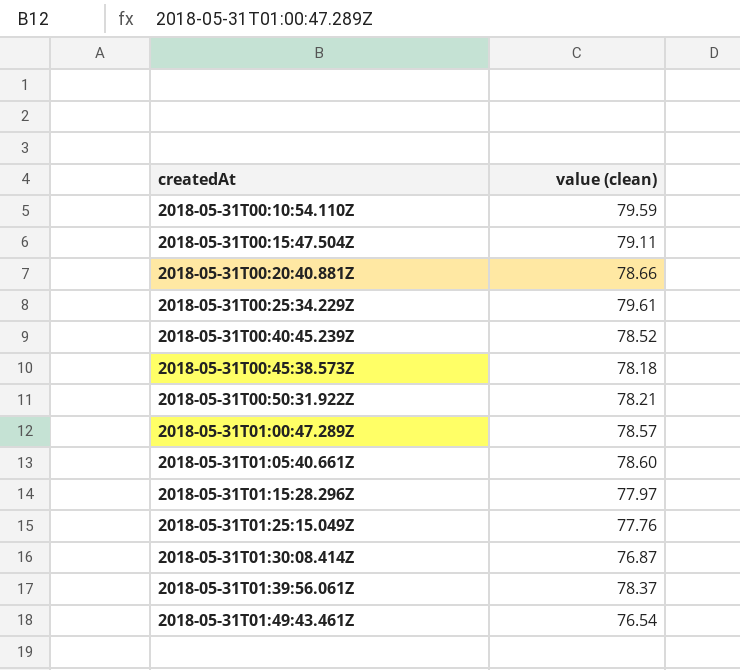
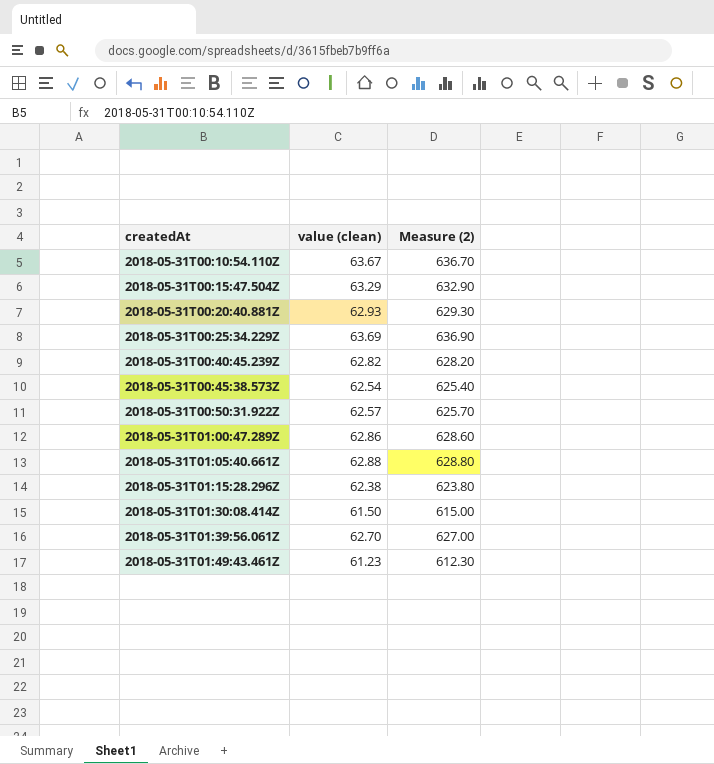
column Measure (2) | formula: none -> [value (clean)] * 10
row 2018-05-31T01:25:15.049Z: 77.76 -> none
2018-05-31T00:10:54.110Z | value (clean): 79.59 -> 63.67
2018-05-31T00:15:47.504Z | value (clean): 79.11 -> 63.29
2018-05-31T00:20:40.881Z | value (clean): 78.66 -> 62.93
2018-05-31T00:25:34.229Z | value (clean): 79.61 -> 63.69
2018-05-31T00:40:45.239Z | value (clean): 78.52 -> 62.82
2018-05-31T00:45:38.573Z | value (clean): 78.18 -> 62.54
2018-05-31T00:50:31.922Z | value (clean): 78.21 -> 62.57
2018-05-31T01:00:47.289Z | value (clean): 78.57 -> 62.86
2018-05-31T01:05:40.661Z | value (clean): 78.60 -> 62.88
2018-05-31T01:15:28.296Z | value (clean): 77.97 -> 62.38
2018-05-31T01:30:08.414Z | value (clean): 76.87 -> 61.50
2018-05-31T01:39:56.061Z | value (clean): 78.37 -> 62.70
2018-05-31T01:49:43.461Z | value (clean): 76.54 -> 61.23

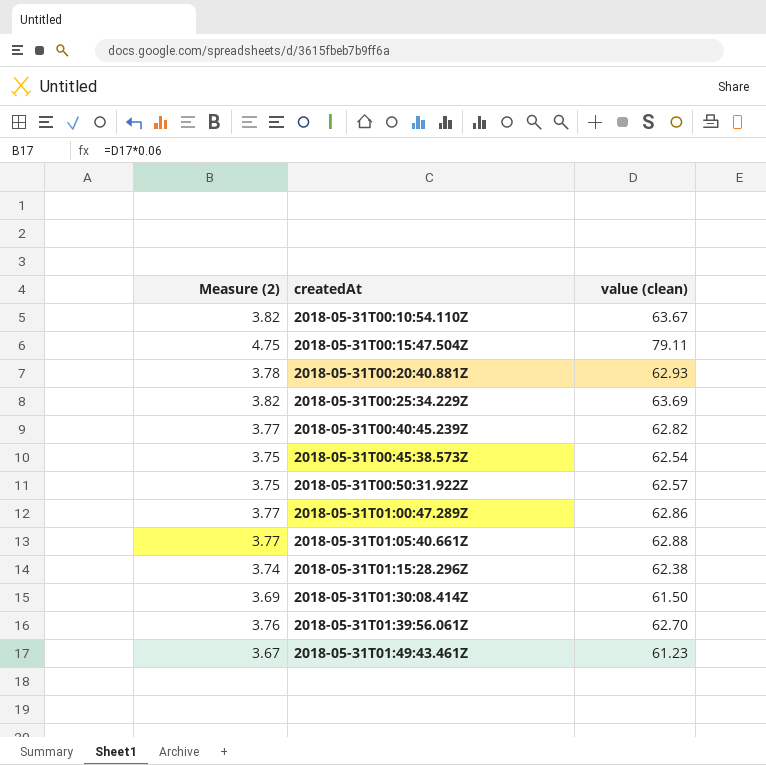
column Measure (2) | formula: [value (clean)] * 10 -> [value (clean)] * 0.06
column Measure (2) | position: 3 -> 1
2018-05-31T00:15:47.504Z | value (clean): 63.29 -> 79.11

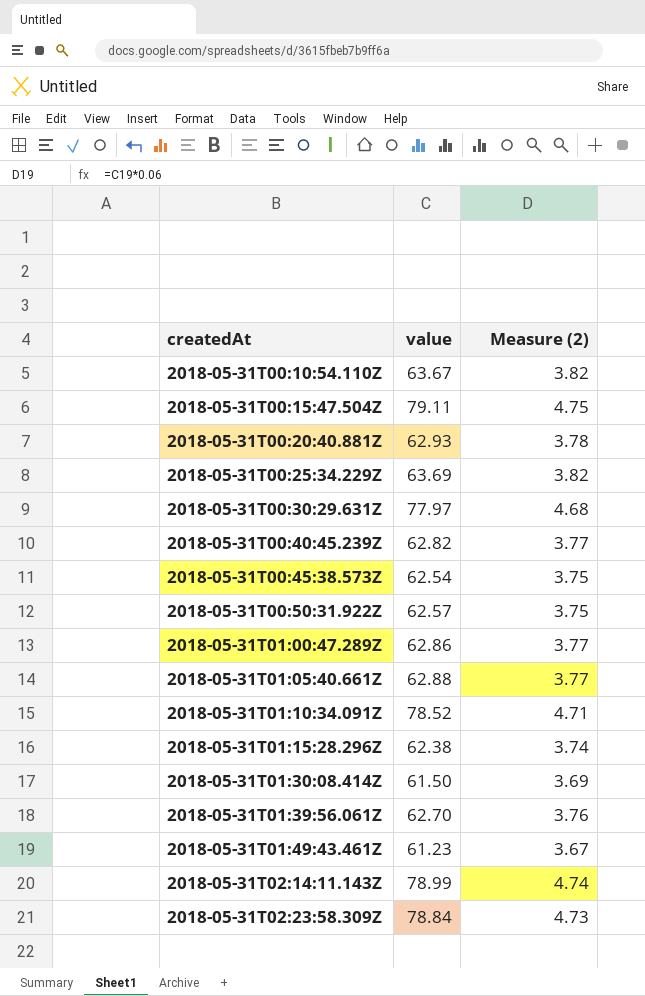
column name: value (clean) -> value
column Measure (2) | position: 1 -> 3
row 2018-05-31T00:30:29.631Z: none -> 77.97 | 4.68
row 2018-05-31T01:10:34.091Z: none -> 78.52 | 4.71
row 2018-05-31T02:14:11.143Z: none -> 78.99 | 4.74
row 2018-05-31T02:23:58.309Z: none -> 78.84 | 4.73

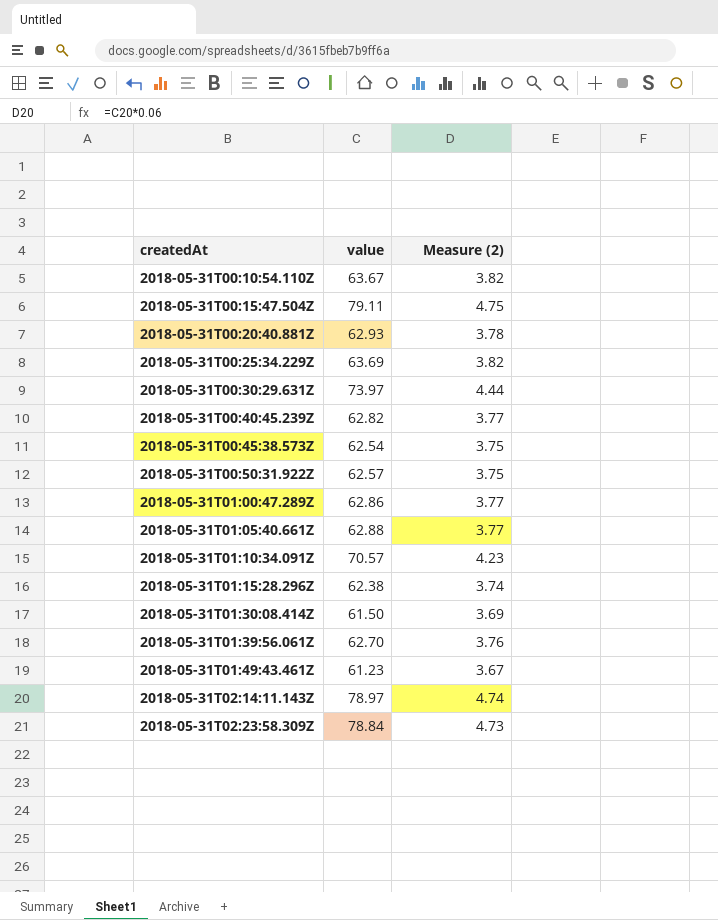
2018-05-31T00:30:29.631Z | value: 77.97 -> 73.97
2018-05-31T00:30:29.631Z | Measure (2): 4.68 -> 4.44
2018-05-31T01:10:34.091Z | value: 78.52 -> 70.57
2018-05-31T01:10:34.091Z | Measure (2): 4.71 -> 4.23
2018-05-31T02:14:11.143Z | value: 78.99 -> 78.97

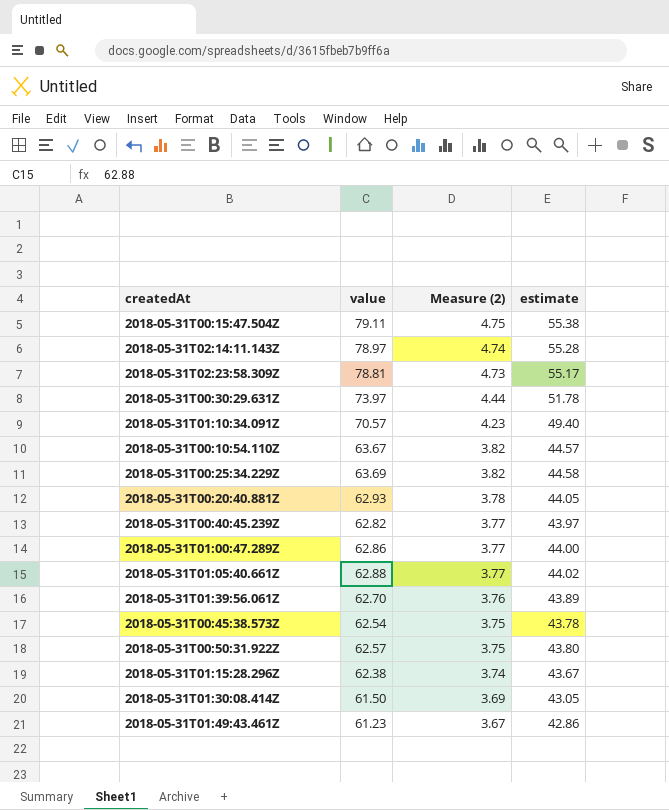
row order: createdAt ascending -> Measure (2) descending
column estimate | formula: none -> [value] * 0.7
2018-05-31T02:23:58.309Z | value: 78.84 -> 78.81

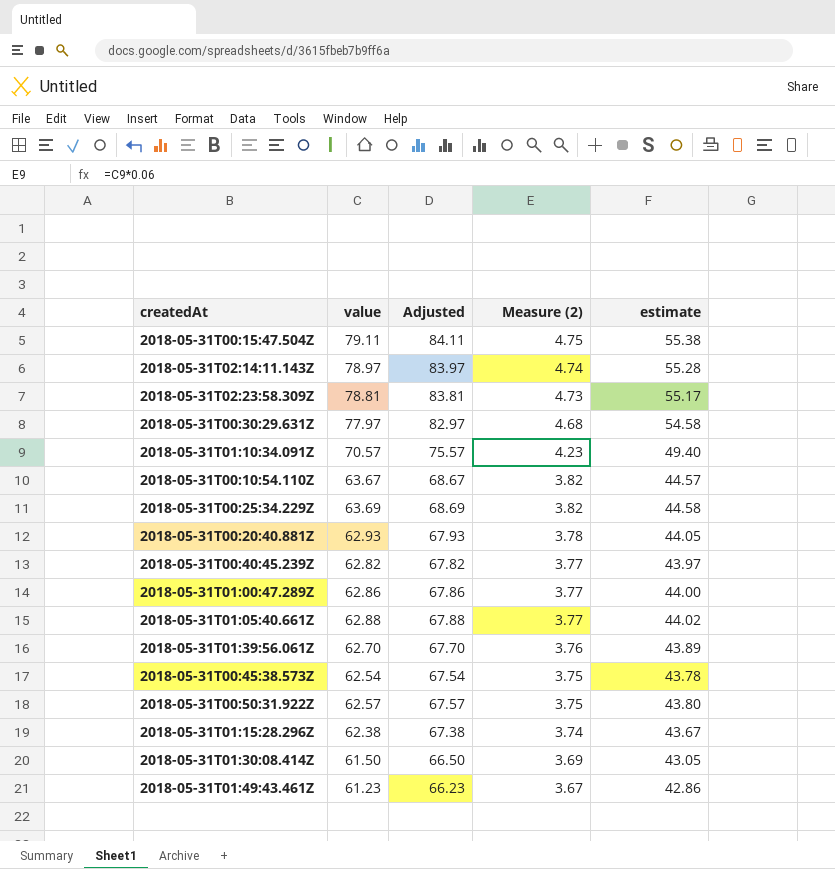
column Adjusted | formula: none -> [value] + 5
2018-05-31T00:30:29.631Z | value: 73.97 -> 77.97
2018-05-31T00:30:29.631Z | Measure (2): 4.44 -> 4.68
2018-05-31T00:30:29.631Z | estimate: 51.78 -> 54.58

